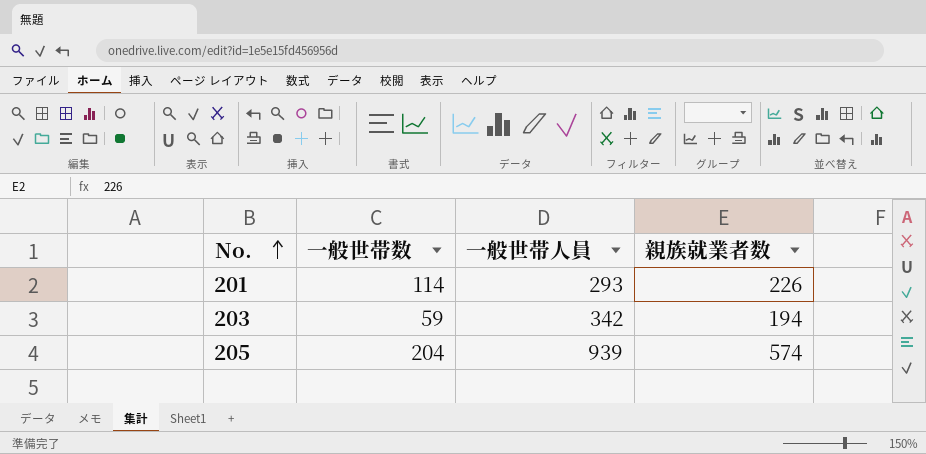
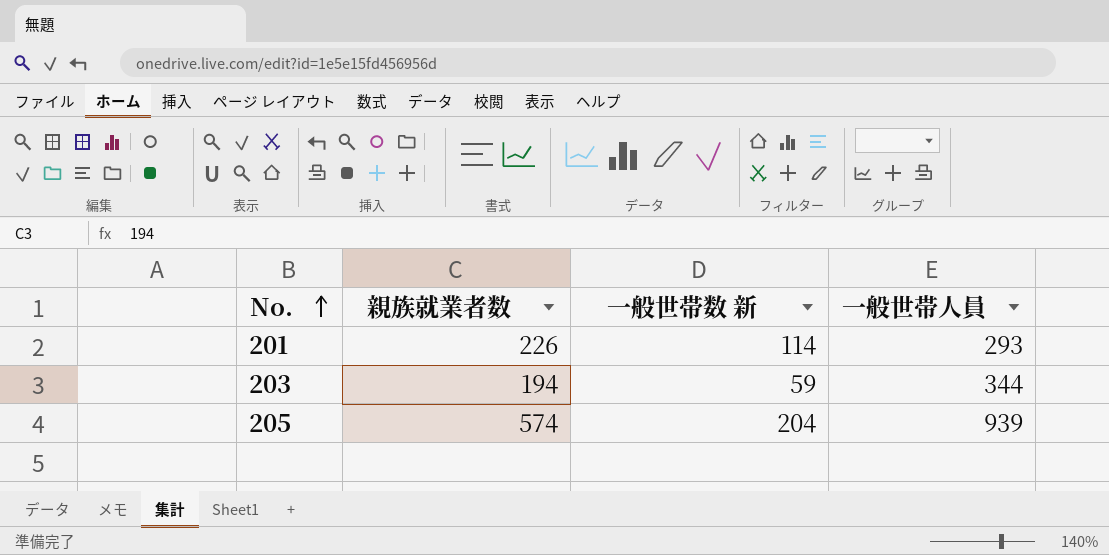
column 親族就業者数 | position: 4 -> 2
column name: 一般世帯数 -> 一般世帯数 新
203 | 一般世帯人員: 342 -> 344

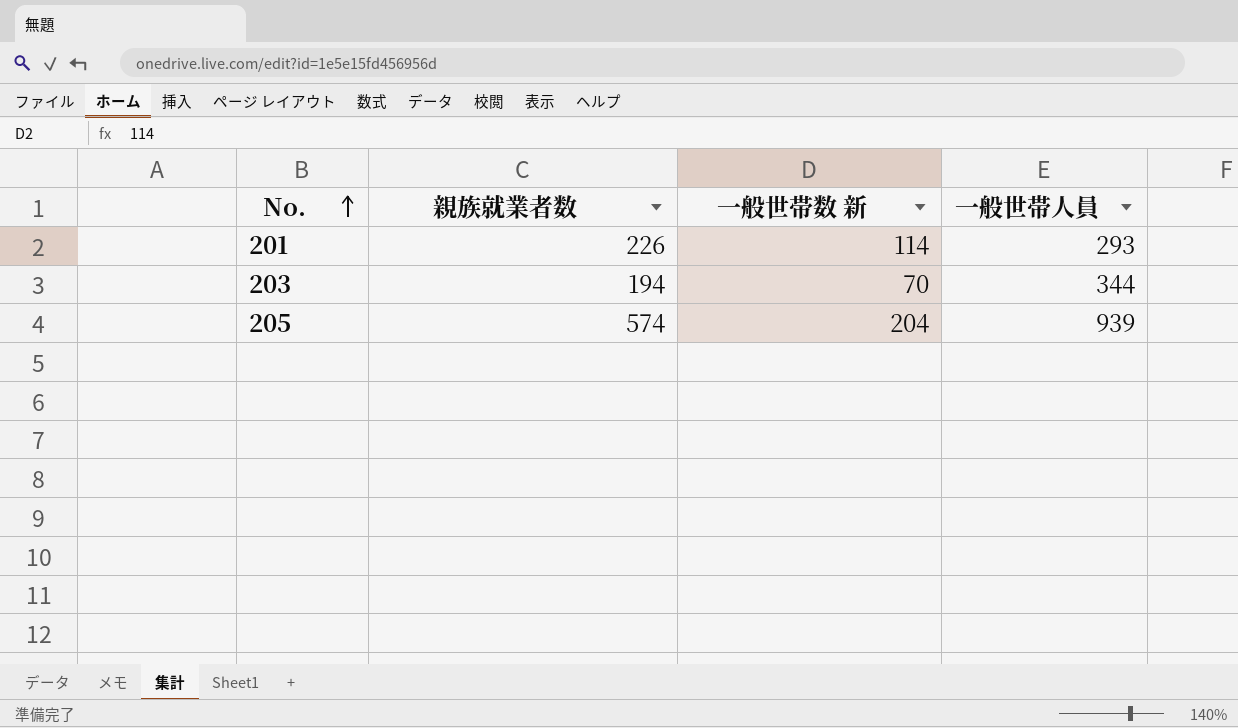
203 | 一般世帯数 新: 59 -> 70

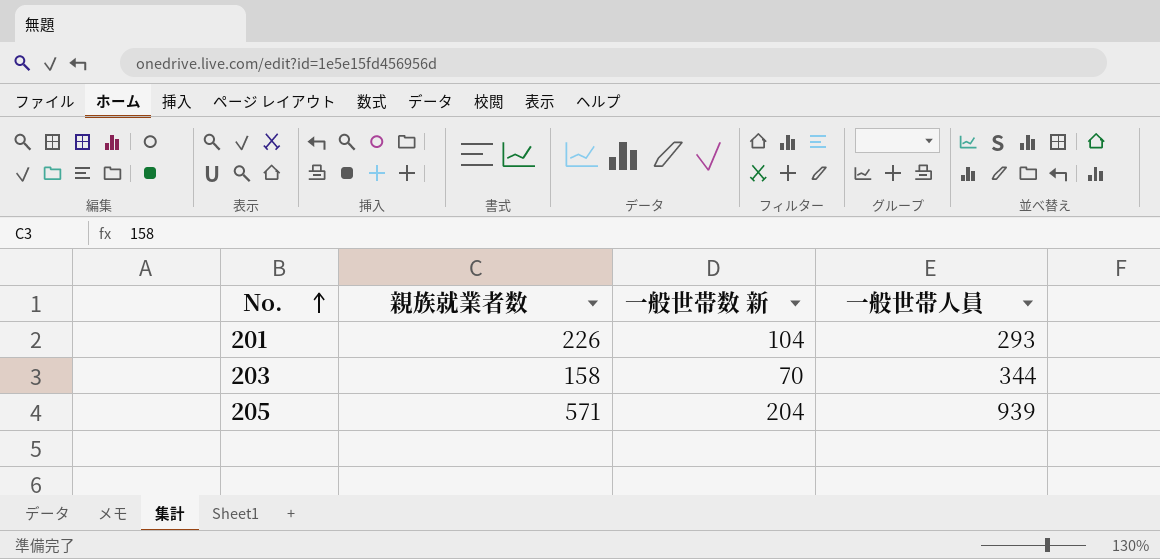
201 | 一般世帯数 新: 114 -> 104
203 | 親族就業者数: 194 -> 158
205 | 親族就業者数: 574 -> 571

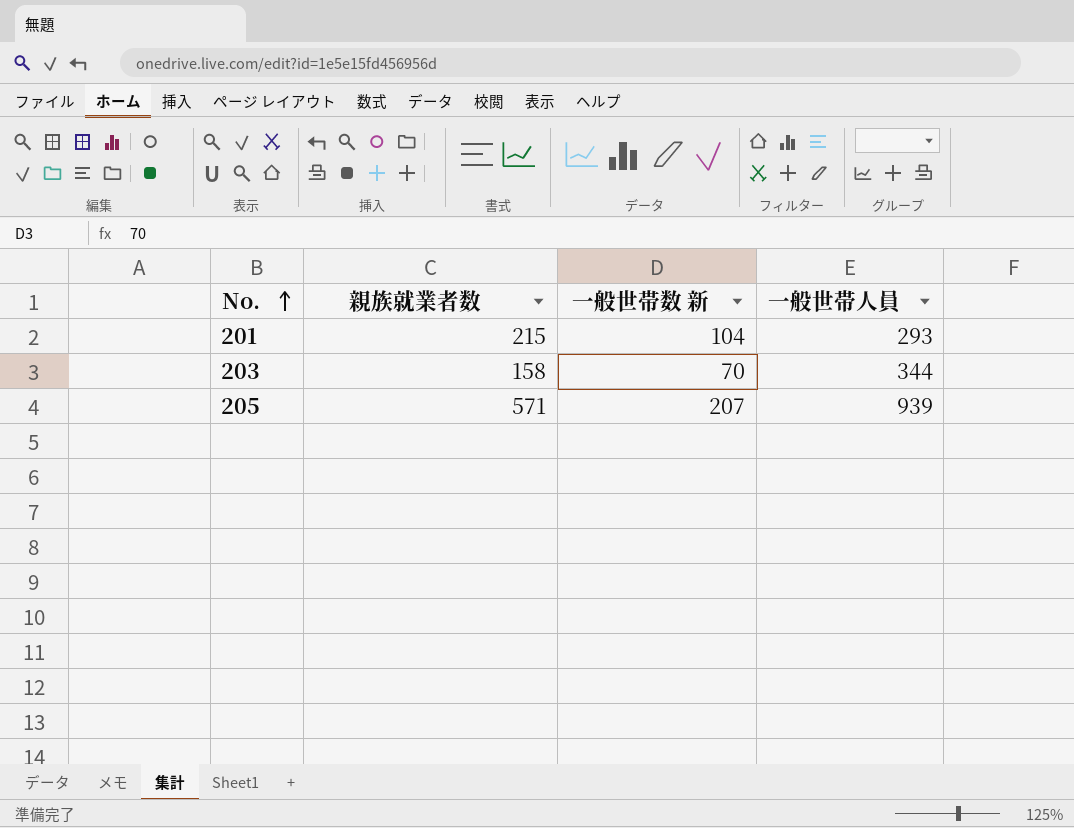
201 | 親族就業者数: 226 -> 215
205 | 一般世帯数 新: 204 -> 207

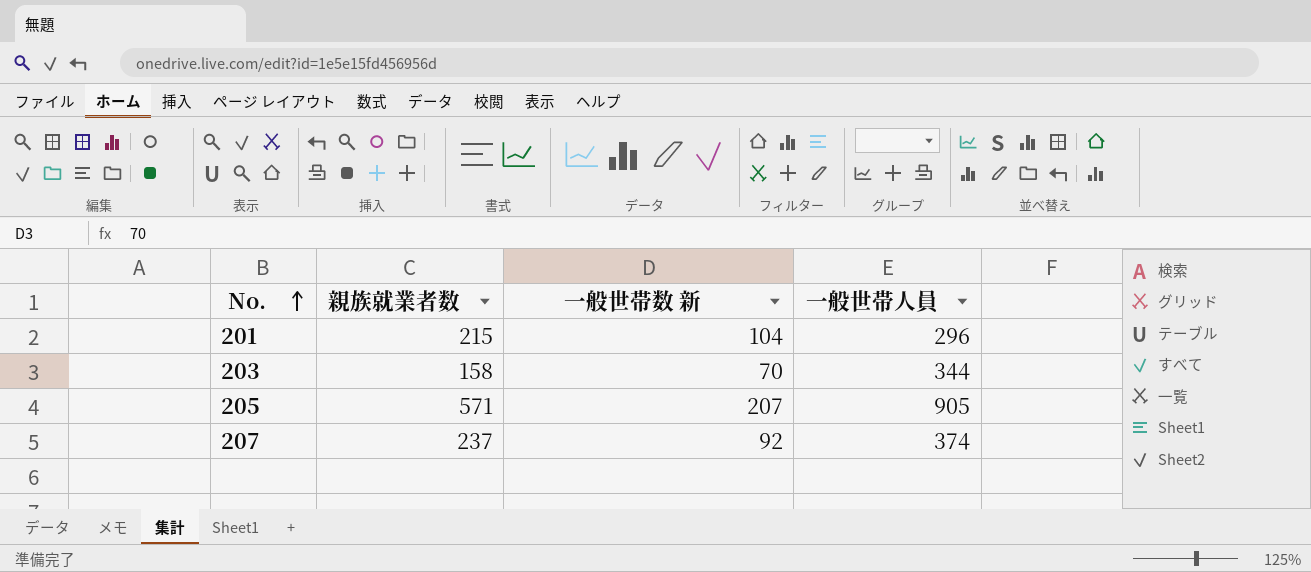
201 | 一般世帯人員: 293 -> 296
205 | 一般世帯人員: 939 -> 905
row 207: none -> 237 | 92 | 374

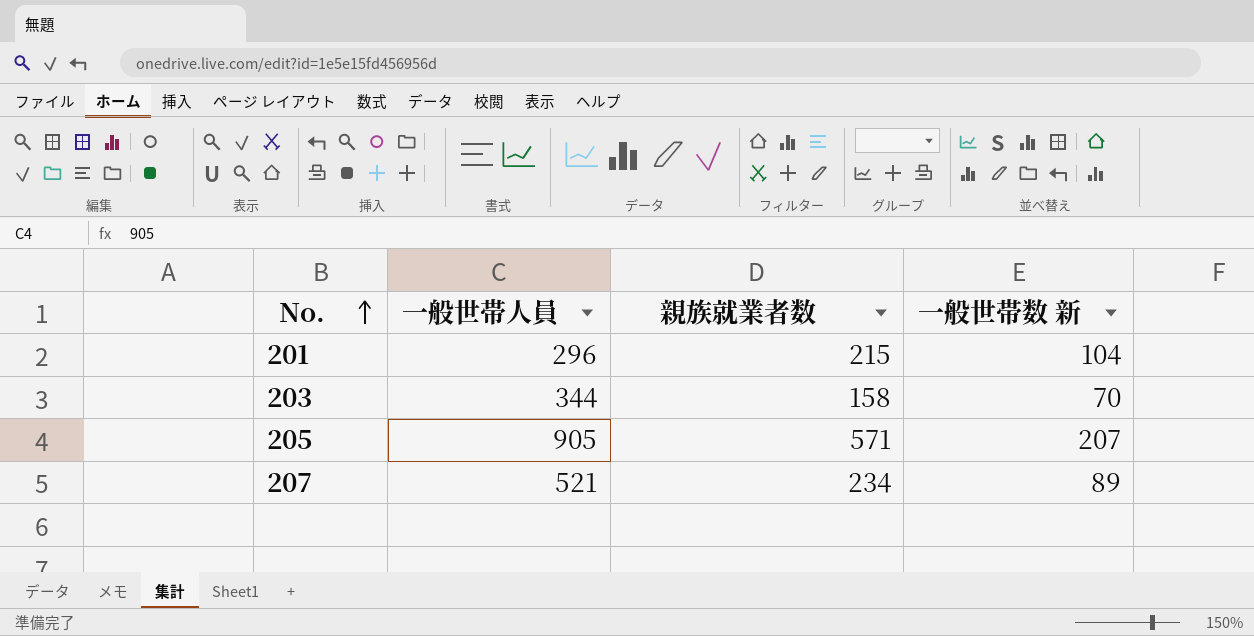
column 一般世帯人員 | position: 4 -> 2
207 | 一般世帯人員: 374 -> 521
207 | 親族就業者数: 237 -> 234
207 | 一般世帯数 新: 92 -> 89

